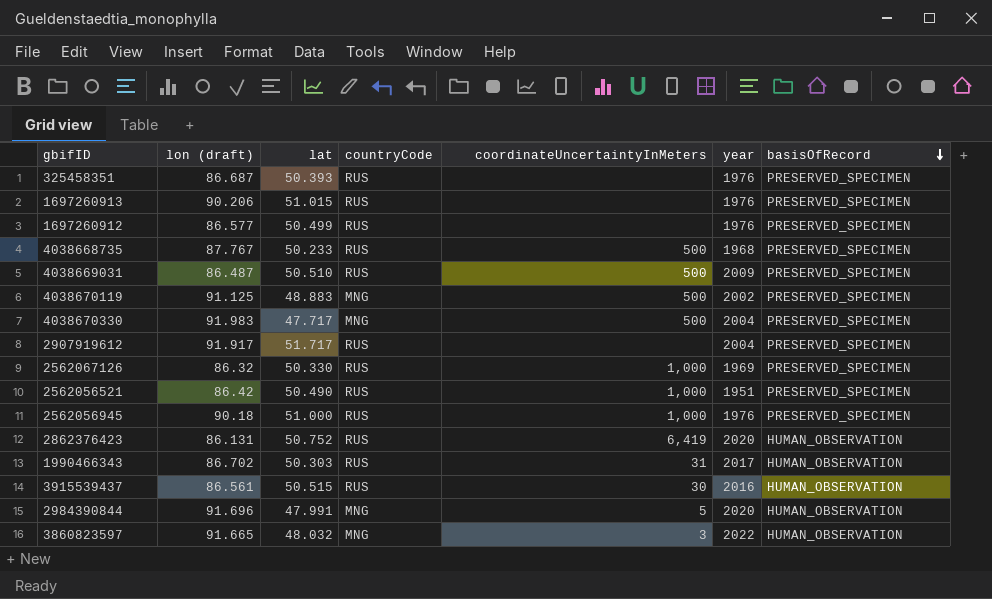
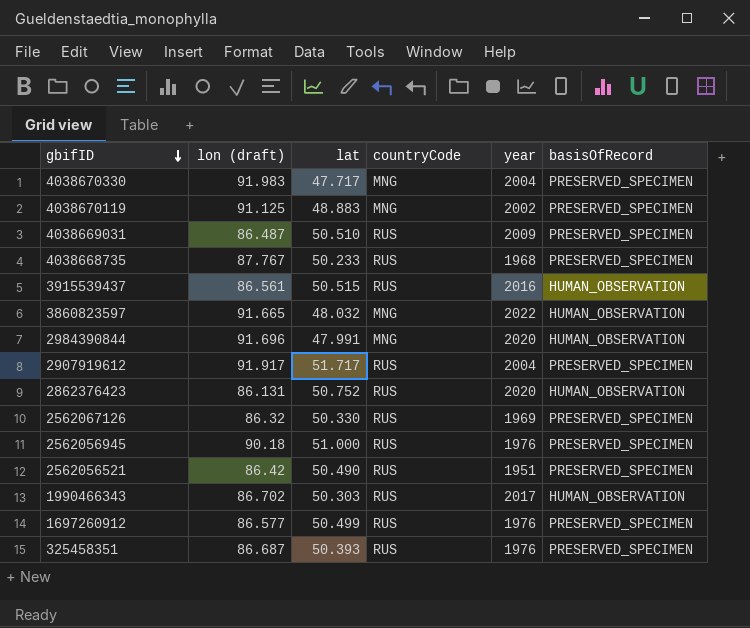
row order: basisOfRecord descending -> gbifID descending
column coordinateUncertaintyInMeters | position: 5 -> none
row 1697260913: 90.206 | 51.015 | RUS | none | 1976 | PRESERVED_SPECIMEN -> none

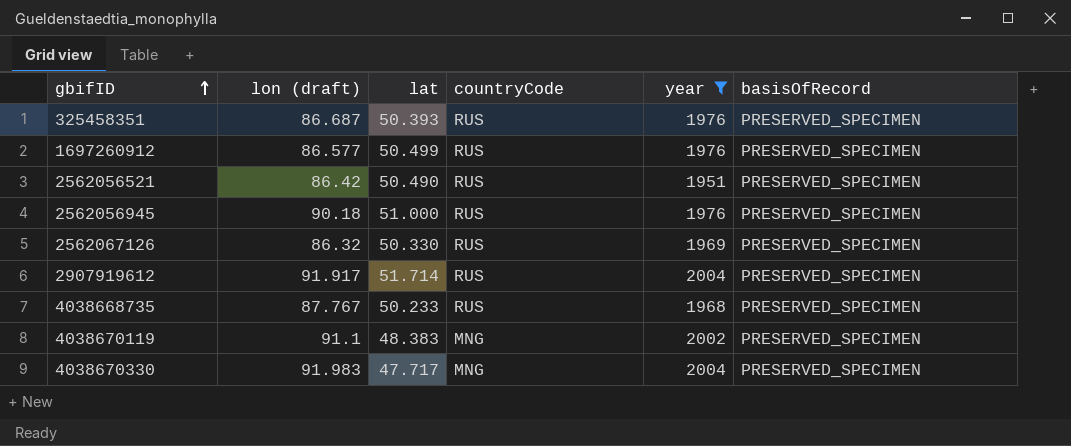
filter: none -> year <= 2004
row order: gbifID descending -> gbifID ascending
2907919612 | lat: 51.717 -> 51.714
4038670119 | lon (draft): 91.125 -> 91.1
4038670119 | lat: 48.883 -> 48.383

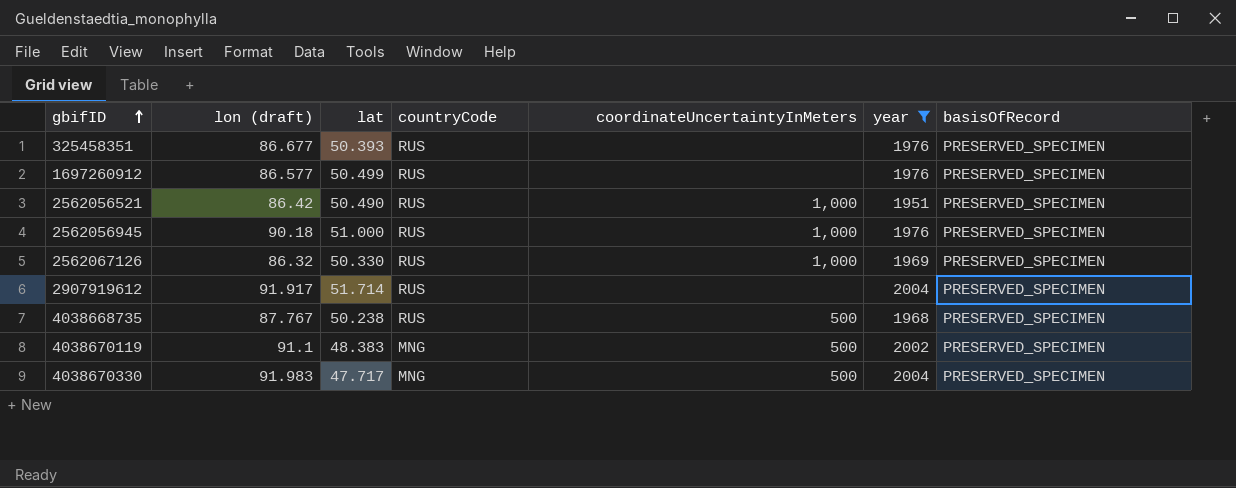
column coordinateUncertaintyInMeters | position: none -> 5
325458351 | lon (draft): 86.687 -> 86.677
4038668735 | lat: 50.233 -> 50.238

